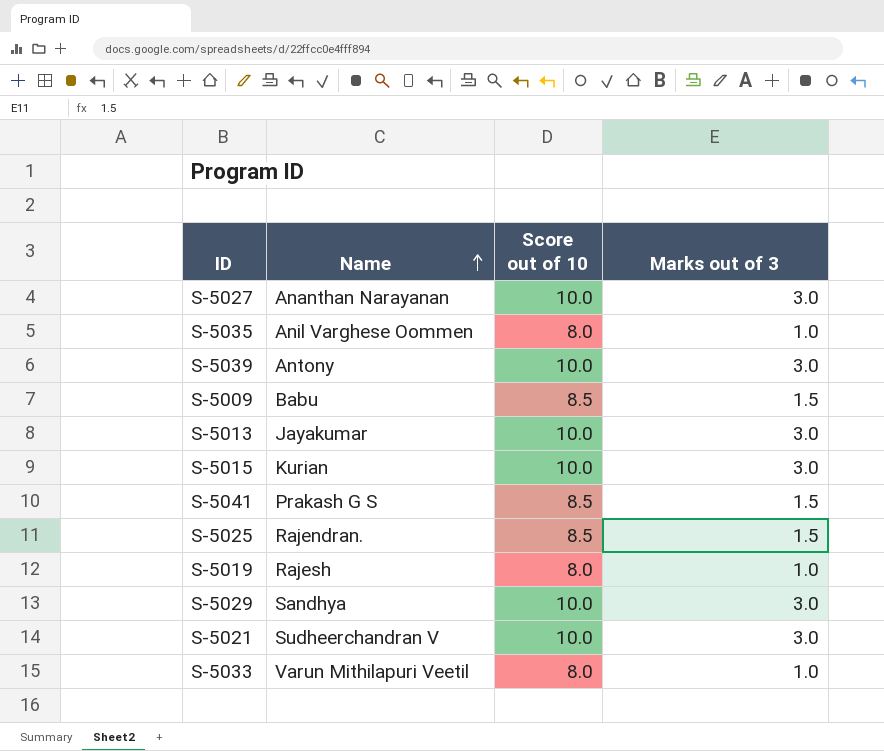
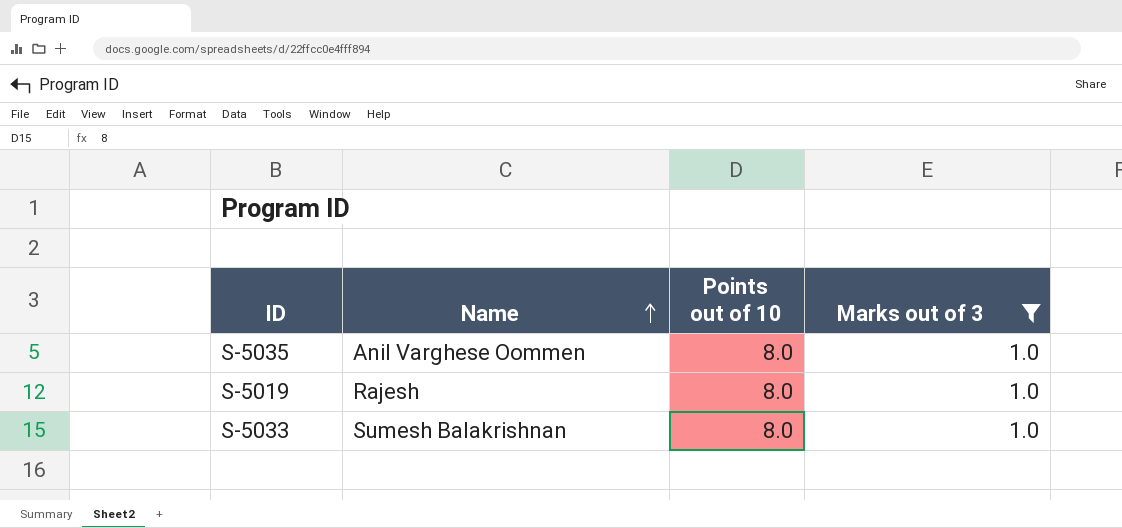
filter: none -> Marks out of 3 = 1.0
column name: Score out of 10 -> Points out of 10
S-5033 | Name: Varun Mithilapuri Veetil -> Sumesh Balakrishnan

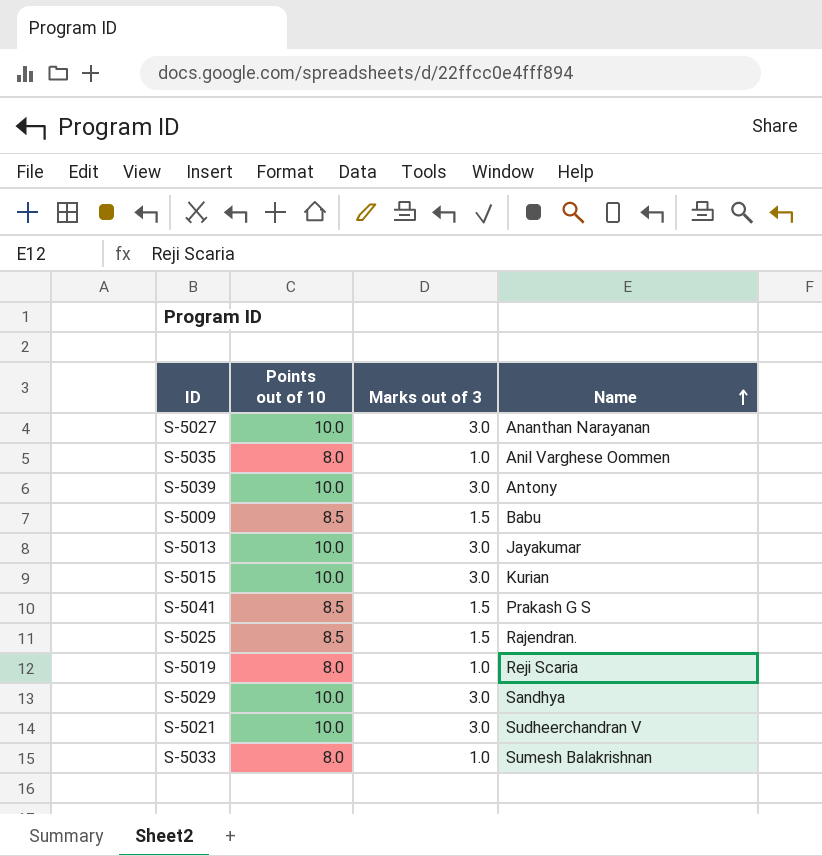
filter: Marks out of 3 = 1.0 -> none
column Name | position: 2 -> 4
S-5019 | Name: Rajesh -> Reji Scaria

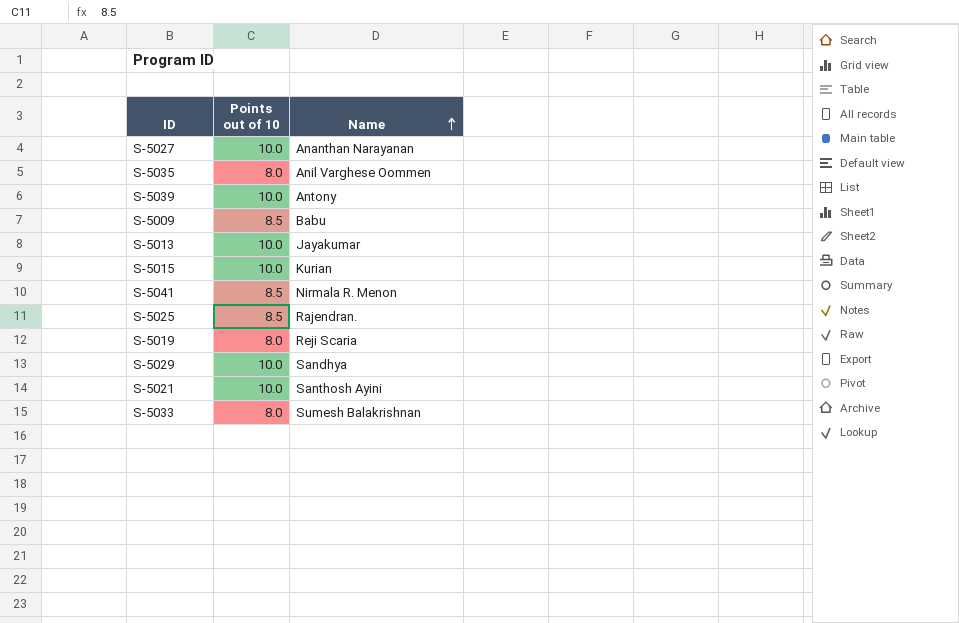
column Marks out of 3 | position: 3 -> none
S-5041 | Name: Prakash G S -> Nirmala R. Menon
S-5021 | Name: Sudheerchandran V -> Santhosh Ayini

